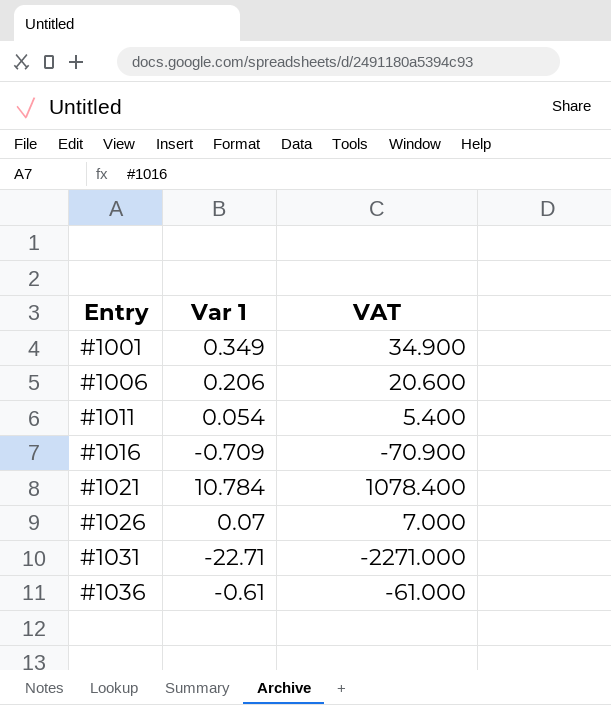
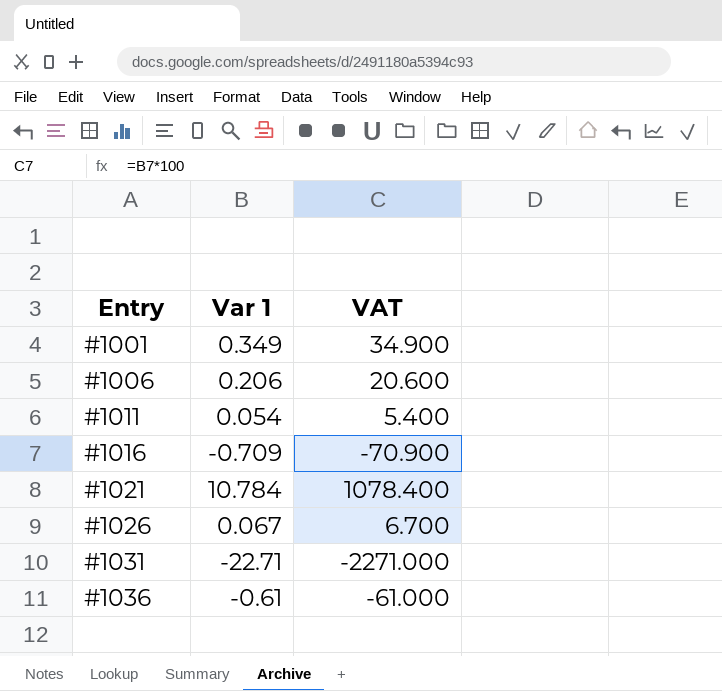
#1026 | Var 1: 0.07 -> 0.067
#1026 | VAT: 7.000 -> 6.700

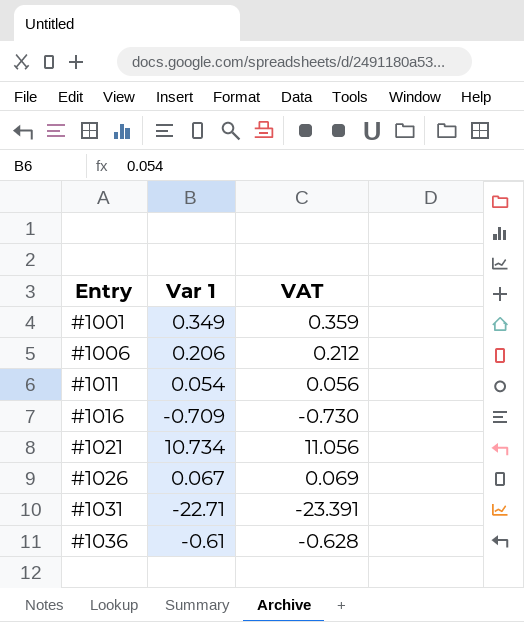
column VAT | formula: [Var 1] * 100 -> [Var 1] * 1.03
#1021 | Var 1: 10.784 -> 10.734

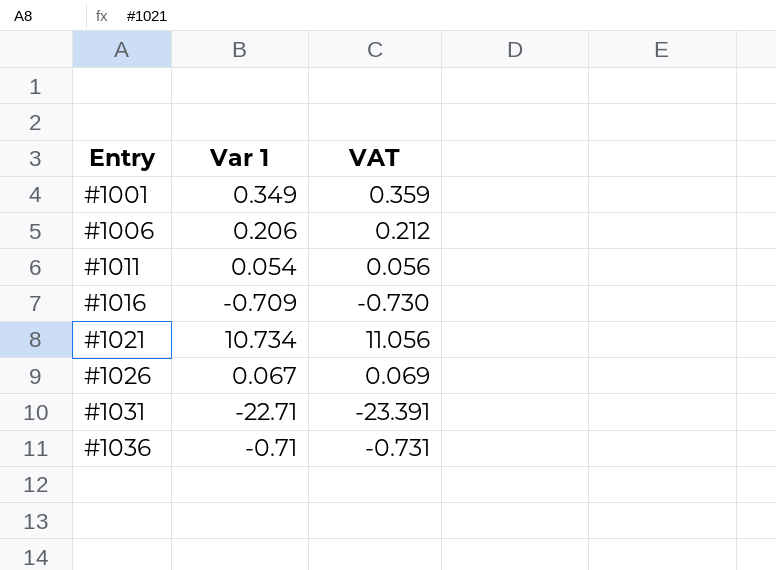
#1036 | Var 1: -0.61 -> -0.71
#1036 | VAT: -0.628 -> -0.731

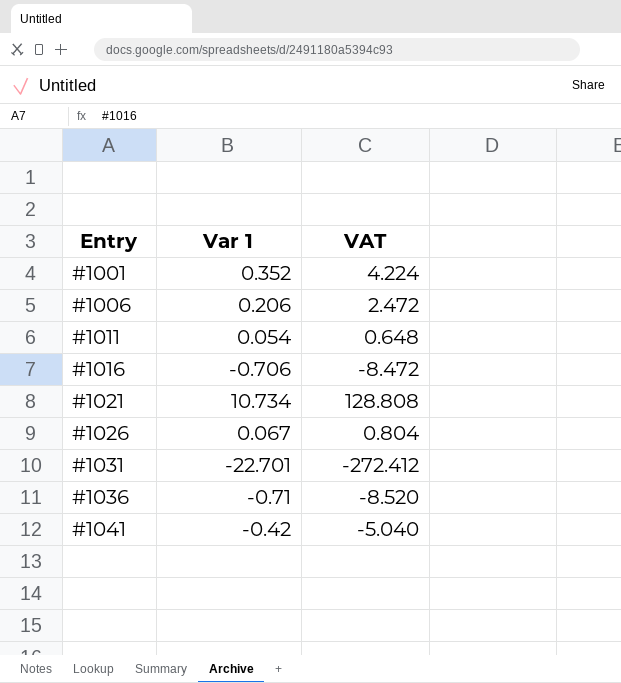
column VAT | formula: [Var 1] * 1.03 -> [Var 1] * 12
#1001 | Var 1: 0.349 -> 0.352
#1016 | Var 1: -0.709 -> -0.706
#1031 | Var 1: -22.71 -> -22.701
row #1041: none -> -0.42 | -5.040

